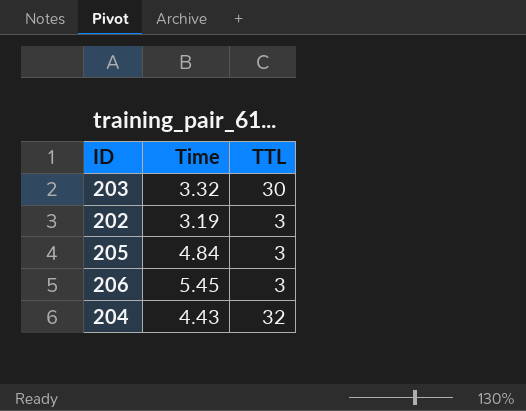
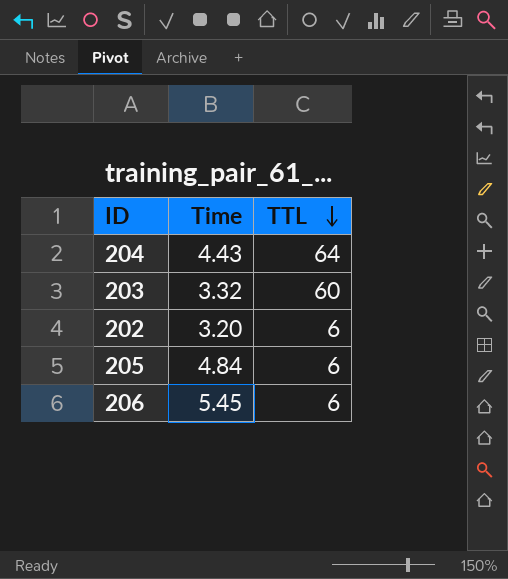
row order: none -> TTL descending
204 | TTL: 32 -> 64
203 | TTL: 30 -> 60
202 | Time: 3.19 -> 3.20
202 | TTL: 3 -> 6
205 | TTL: 3 -> 6
206 | TTL: 3 -> 6

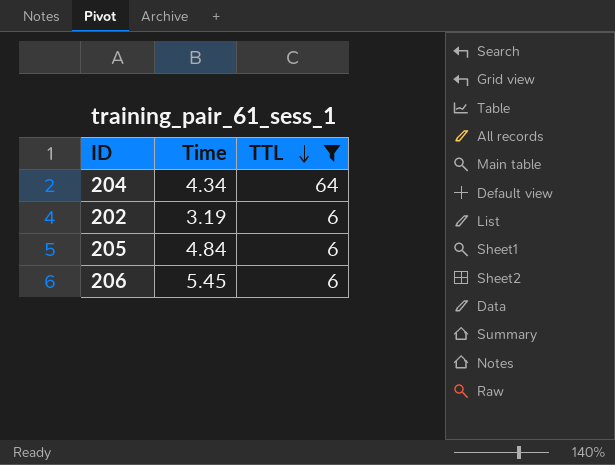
filter: none -> TTL != 60
204 | Time: 4.43 -> 4.34
202 | Time: 3.20 -> 3.19

